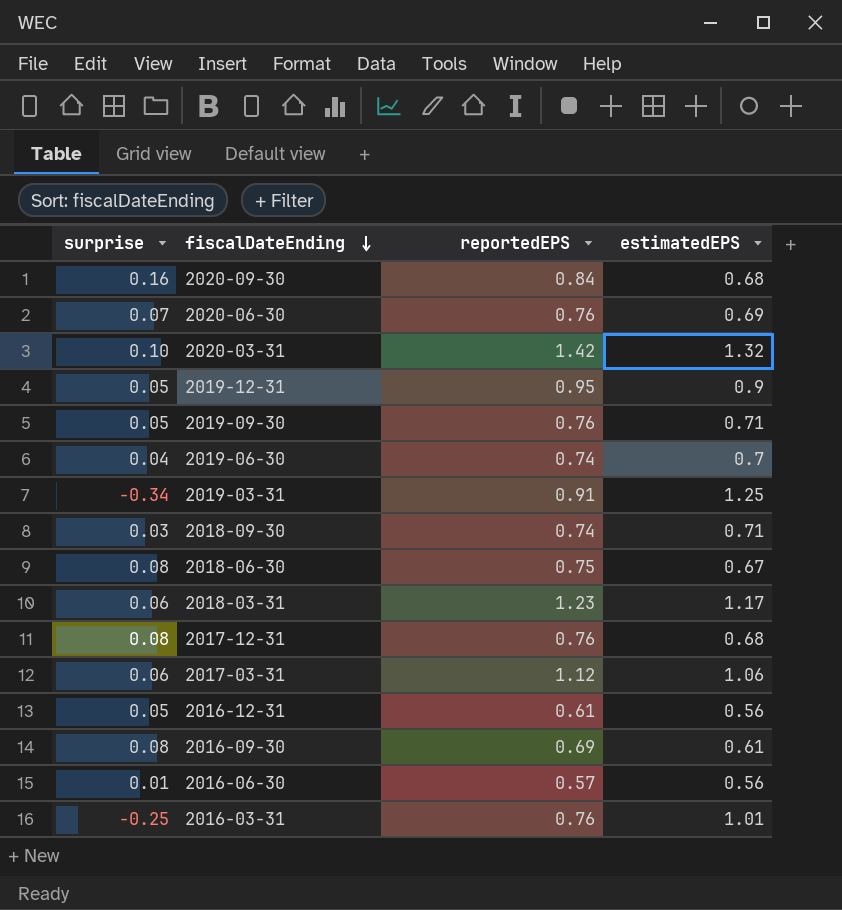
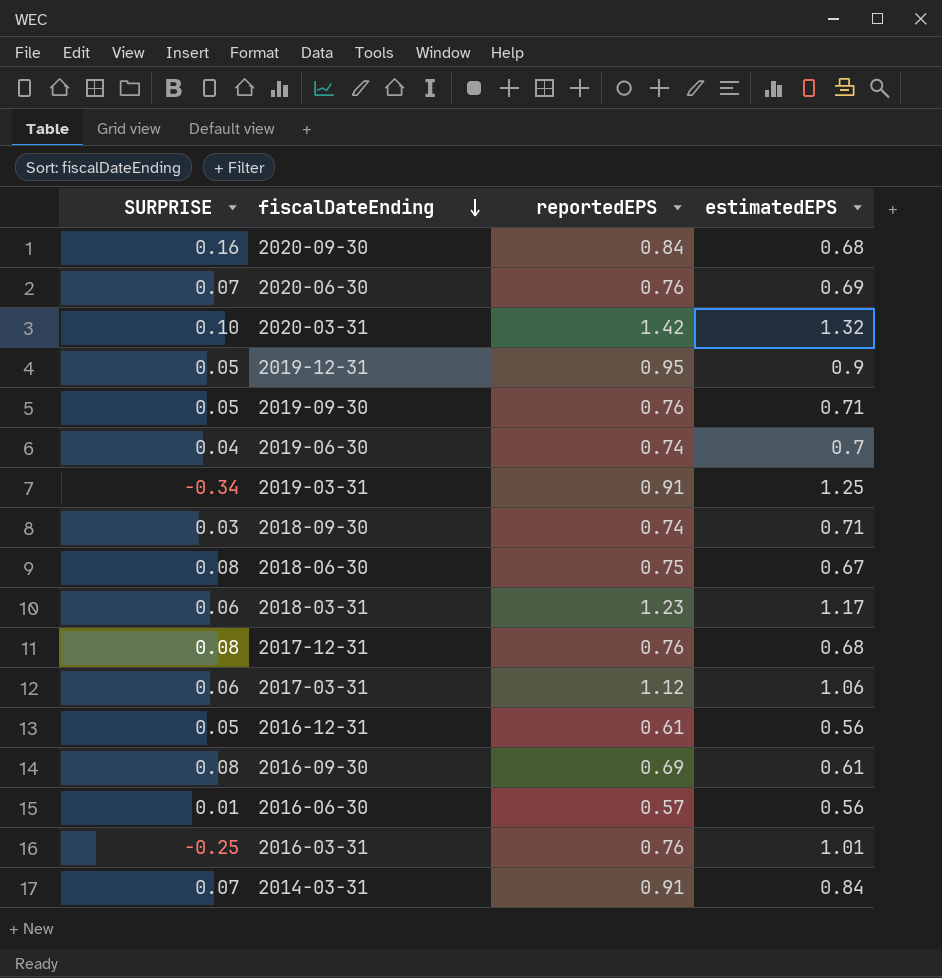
column name: surprise -> SURPRISE
row 2014-03-31: none -> 0.07 | 0.91 | 0.84

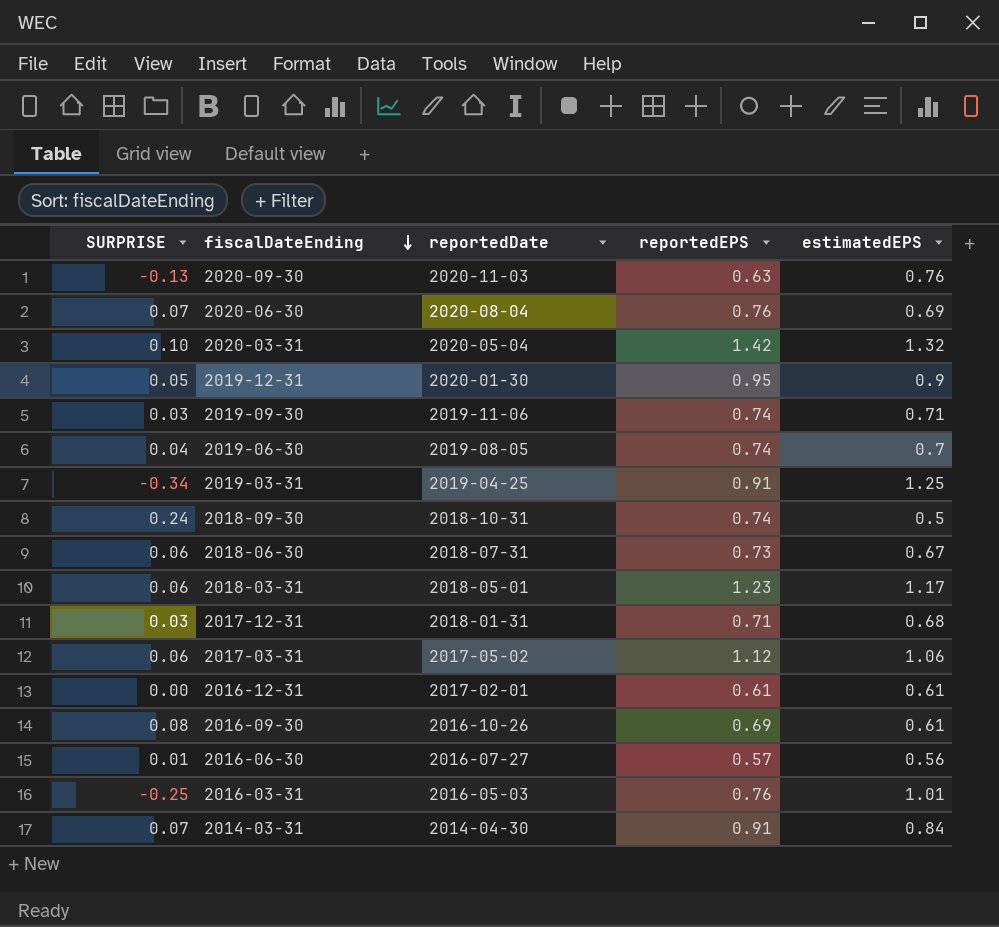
column reportedDate | position: none -> 3
2020-09-30 | SURPRISE: 0.16 -> -0.13
2020-09-30 | reportedEPS: 0.84 -> 0.63
2020-09-30 | estimatedEPS: 0.68 -> 0.76
2019-09-30 | SURPRISE: 0.05 -> 0.03
2019-09-30 | reportedEPS: 0.76 -> 0.74
2018-09-30 | SURPRISE: 0.03 -> 0.24
2018-09-30 | estimatedEPS: 0.71 -> 0.5
2018-06-30 | SURPRISE: 0.08 -> 0.06
2018-06-30 | reportedEPS: 0.75 -> 0.73
2017-12-31 | SURPRISE: 0.08 -> 0.03
2017-12-31 | reportedEPS: 0.76 -> 0.71
2016-12-31 | SURPRISE: 0.05 -> 0.00
2016-12-31 | estimatedEPS: 0.56 -> 0.61

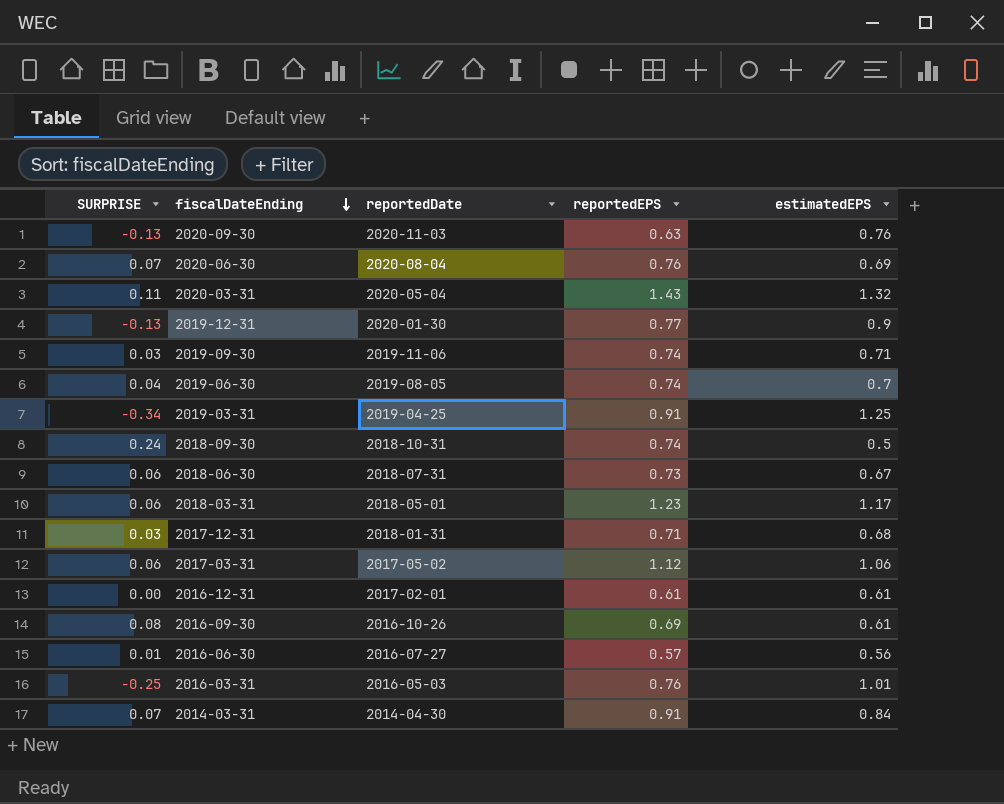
2020-03-31 | SURPRISE: 0.10 -> 0.11
2020-03-31 | reportedEPS: 1.42 -> 1.43
2019-12-31 | SURPRISE: 0.05 -> -0.13
2019-12-31 | reportedEPS: 0.95 -> 0.77

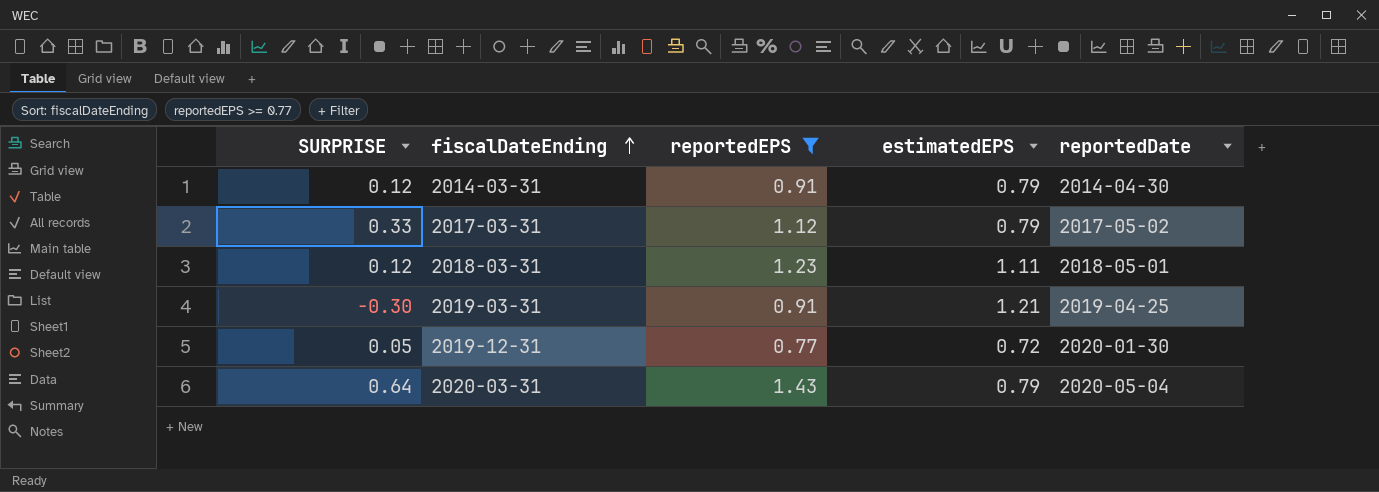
filter: none -> reportedEPS >= 0.77
row order: fiscalDateEnding descending -> fiscalDateEnding ascending
column reportedDate | position: 3 -> 5
2014-03-31 | SURPRISE: 0.07 -> 0.12
2014-03-31 | estimatedEPS: 0.84 -> 0.79
2017-03-31 | SURPRISE: 0.06 -> 0.33
2017-03-31 | estimatedEPS: 1.06 -> 0.79
2018-03-31 | SURPRISE: 0.06 -> 0.12
2018-03-31 | estimatedEPS: 1.17 -> 1.11
2019-03-31 | SURPRISE: -0.34 -> -0.30
2019-03-31 | estimatedEPS: 1.25 -> 1.21
2019-12-31 | SURPRISE: -0.13 -> 0.05
2019-12-31 | estimatedEPS: 0.9 -> 0.72
2020-03-31 | SURPRISE: 0.11 -> 0.64
2020-03-31 | estimatedEPS: 1.32 -> 0.79

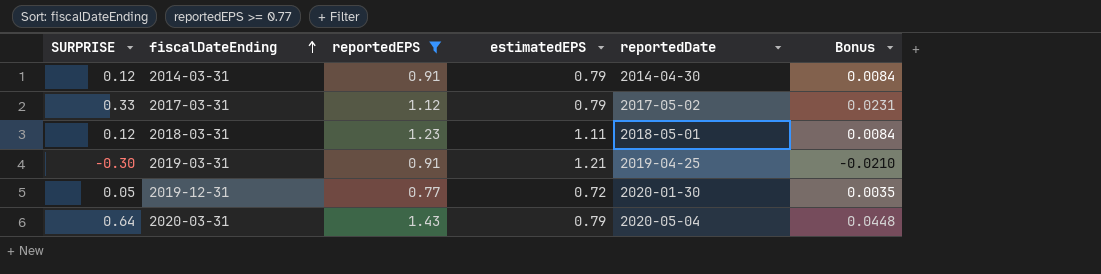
column Bonus | formula: none -> [SURPRISE] * 0.07

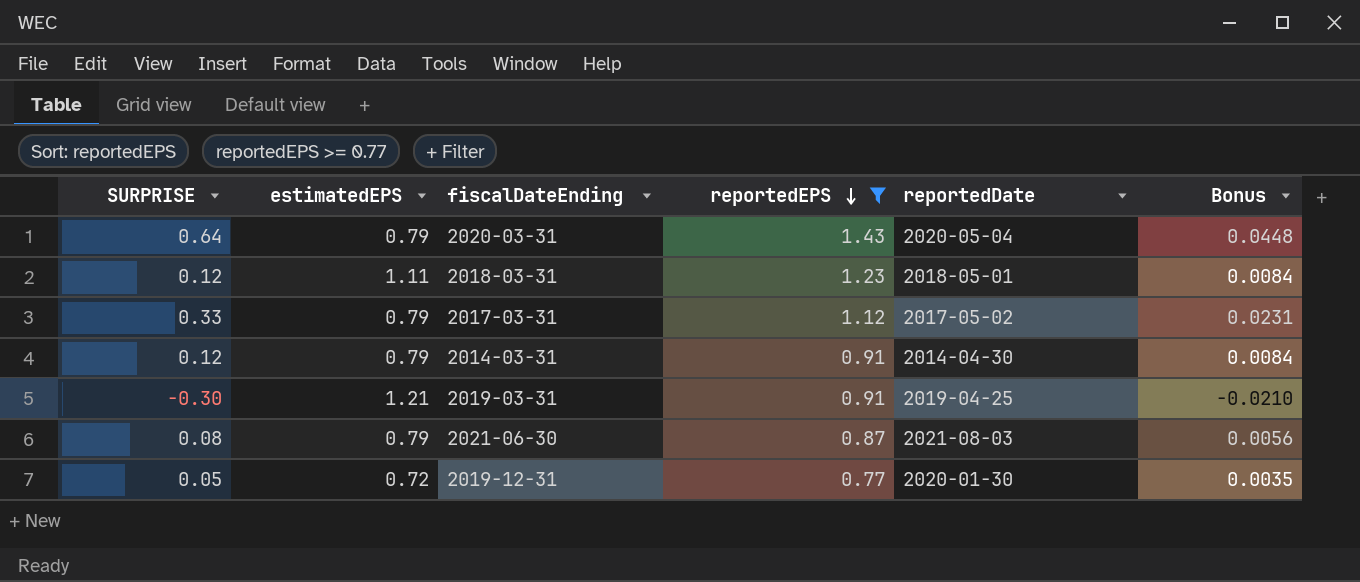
row order: fiscalDateEnding ascending -> reportedEPS descending
column estimatedEPS | position: 4 -> 2
row 2021-06-30: none -> 0.08 | 0.79 | 0.87 | 2021-08-03 | 0.0056

